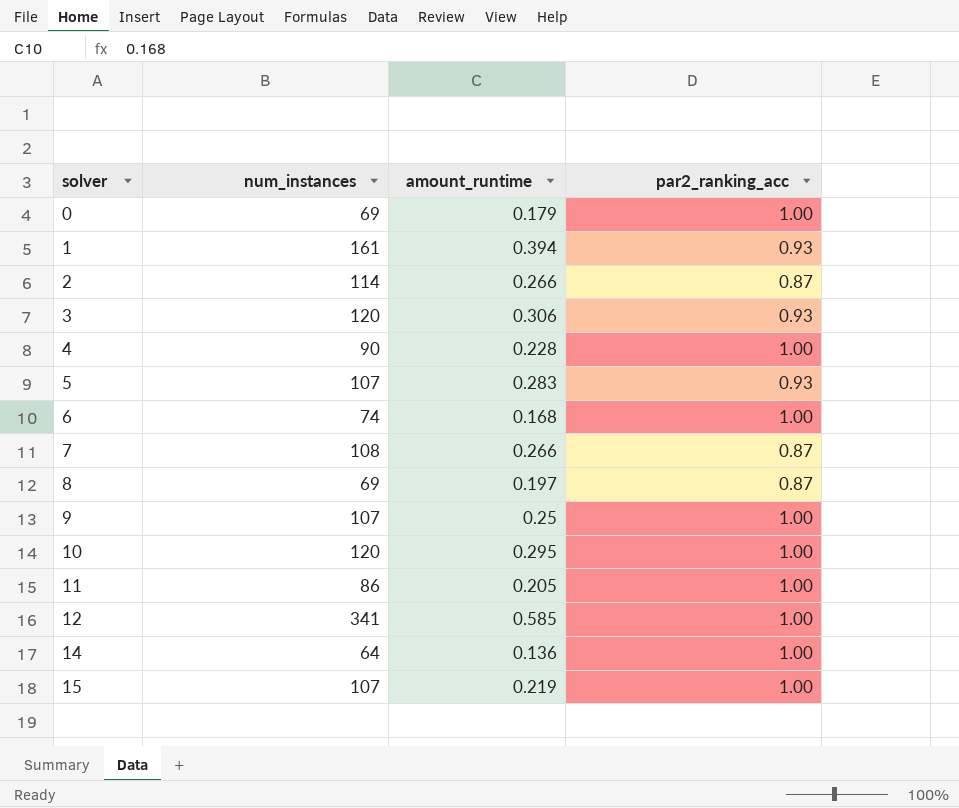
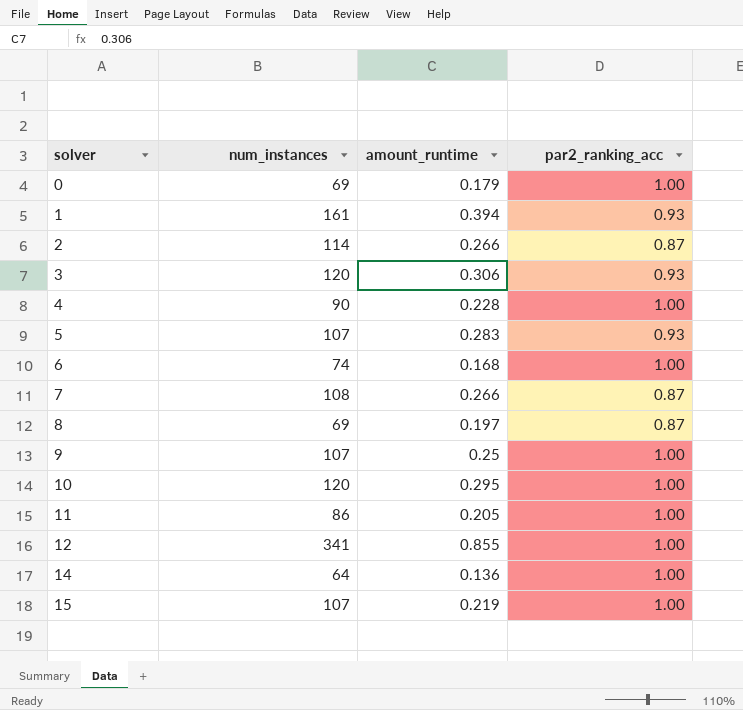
12 | amount_runtime: 0.585 -> 0.855

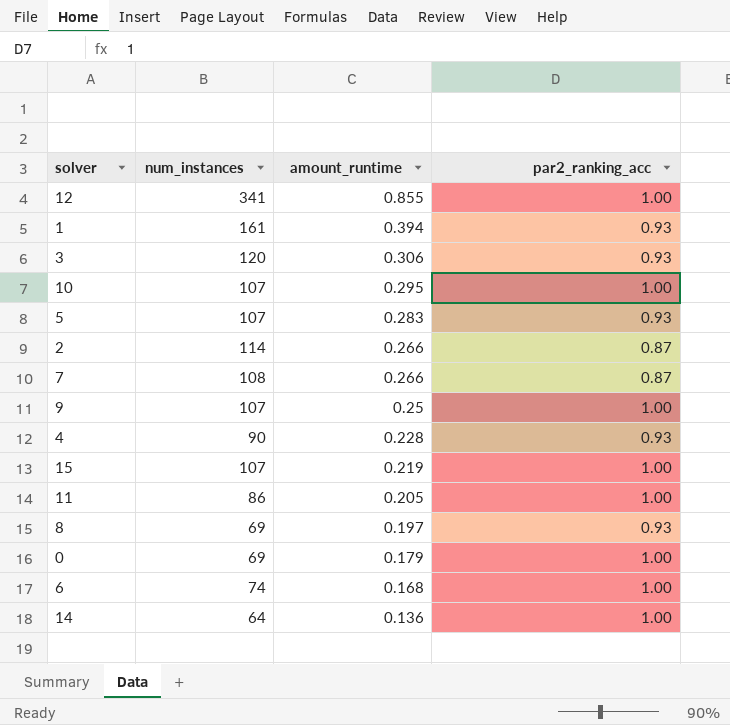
row order: solver ascending -> amount_runtime descending
10 | num_instances: 120 -> 107
4 | par2_ranking_acc: 1.00 -> 0.93
8 | par2_ranking_acc: 0.87 -> 0.93

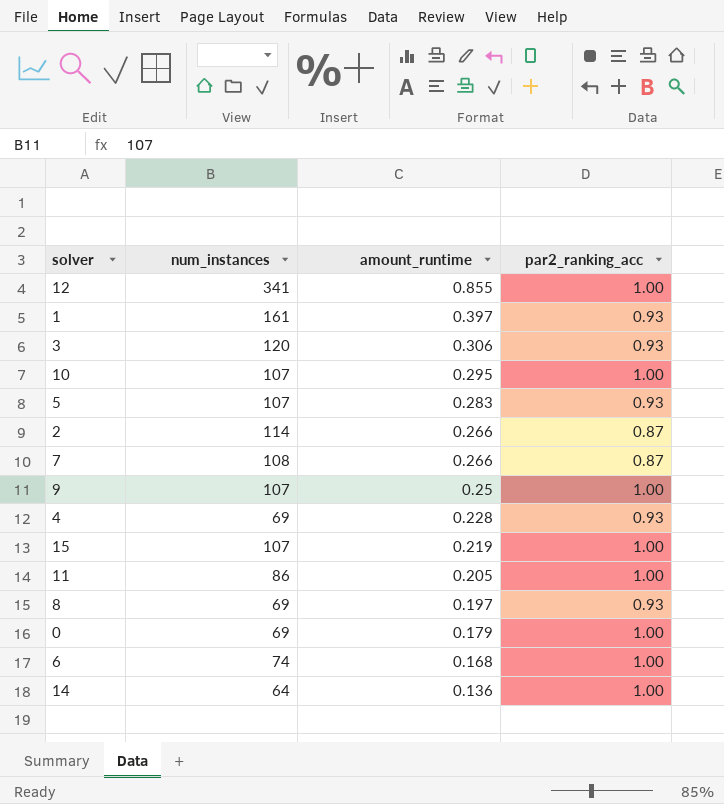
1 | amount_runtime: 0.394 -> 0.397
4 | num_instances: 90 -> 69

